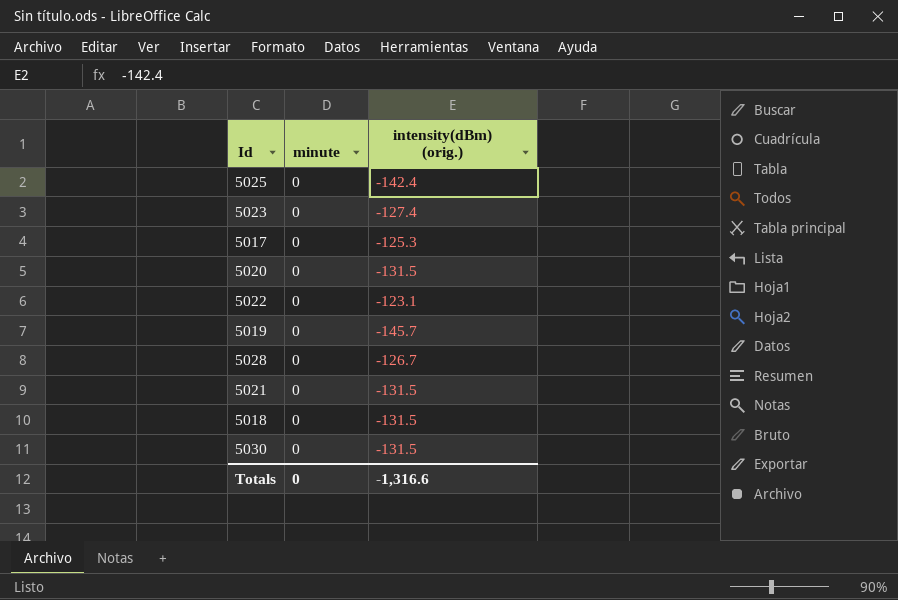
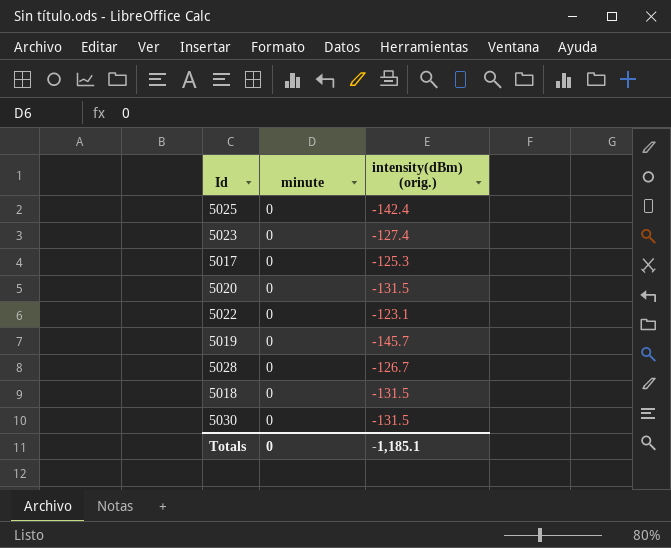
row 5021: 0 | -131.5 -> none
Totals | intensity(dBm) (orig.): -1,316.6 -> -1,185.1

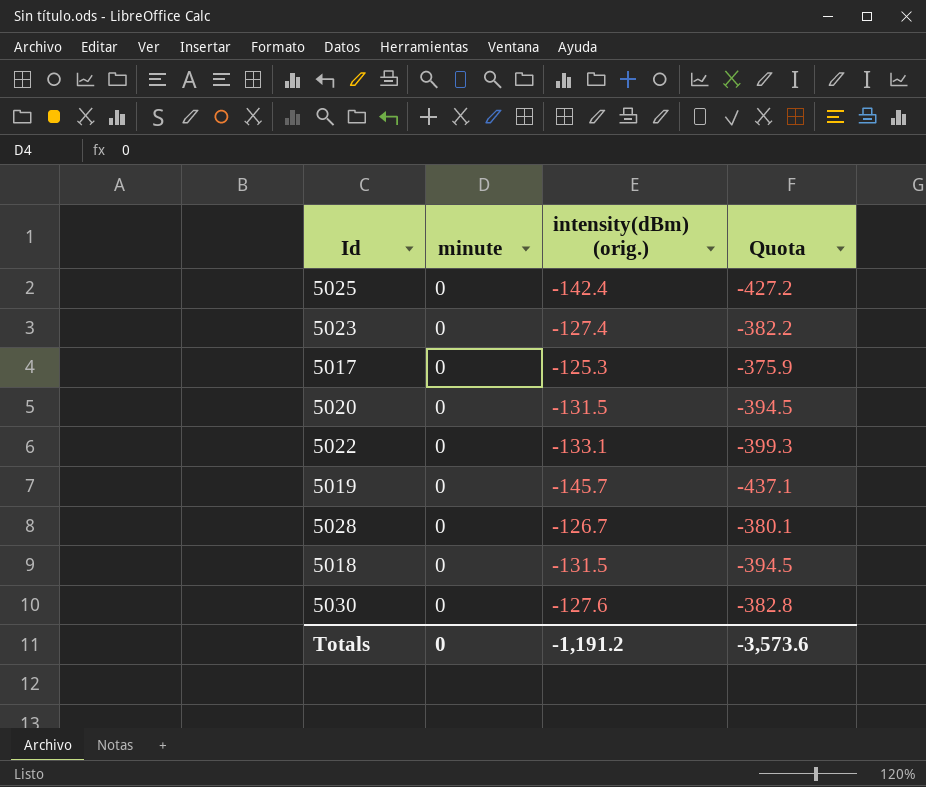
column Quota | formula: none -> [intensity(dBm) (orig.)] * 3
5022 | intensity(dBm) (orig.): -123.1 -> -133.1
5030 | intensity(dBm) (orig.): -131.5 -> -127.6
Totals | intensity(dBm) (orig.): -1,185.1 -> -1,191.2

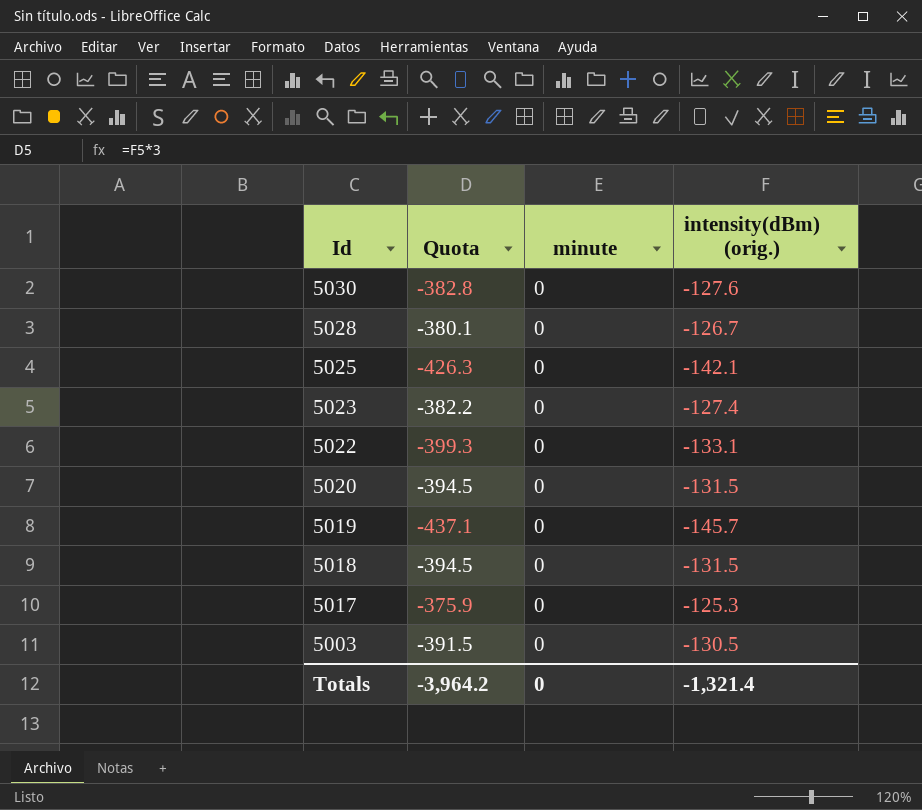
row order: none -> Id descending
column Quota | position: 4 -> 2
5025 | Quota: -427.2 -> -426.3
5025 | intensity(dBm) (orig.): -142.4 -> -142.1
row 5003: none -> -391.5 | 0 | -130.5
Totals | Quota: -3,573.6 -> -3,964.2
Totals | intensity(dBm) (orig.): -1,191.2 -> -1,321.4

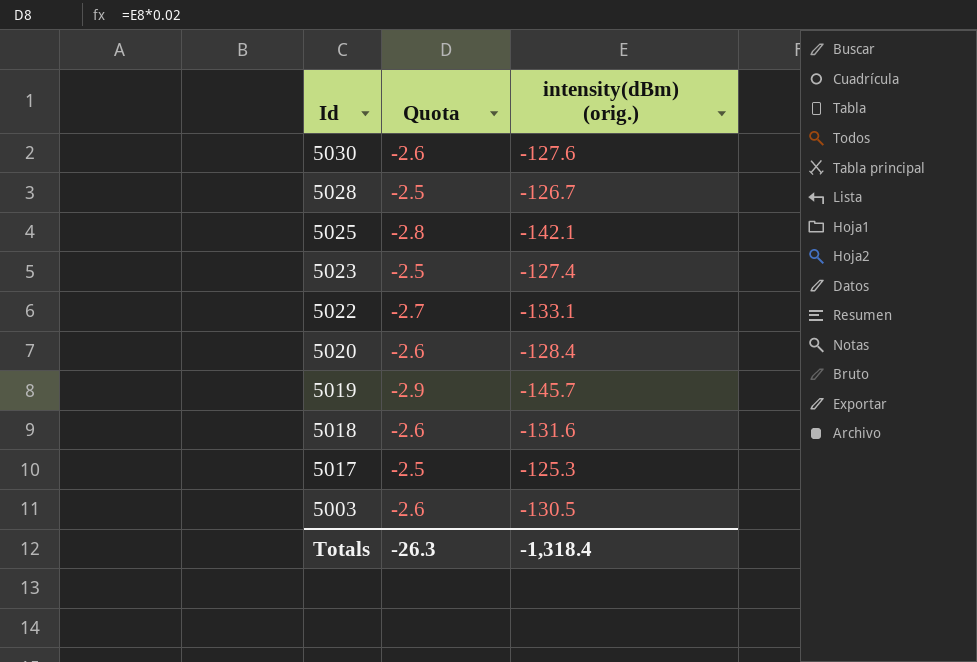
column minute | position: 3 -> none
column Quota | formula: [intensity(dBm) (orig.)] * 3 -> [intensity(dBm) (orig.)] * 0.02
5020 | intensity(dBm) (orig.): -131.5 -> -128.4
5018 | intensity(dBm) (orig.): -131.5 -> -131.6
Totals | Quota: -3,964.2 -> -26.3
Totals | intensity(dBm) (orig.): -1,321.4 -> -1,318.4

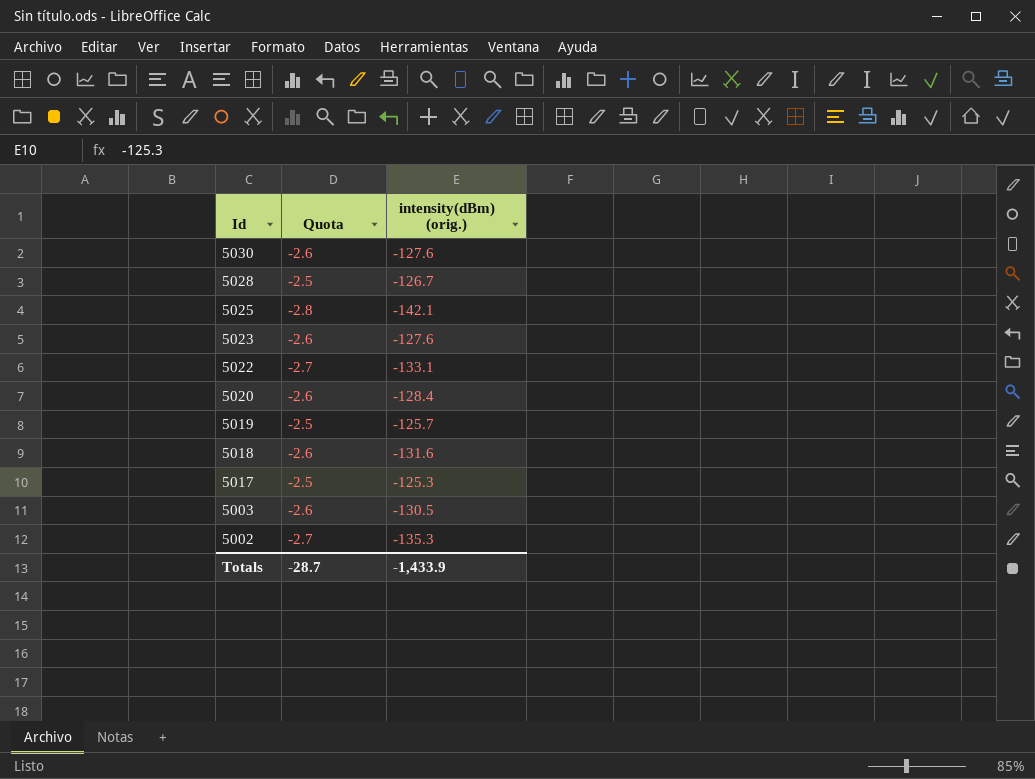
5023 | Quota: -2.5 -> -2.6
5023 | intensity(dBm) (orig.): -127.4 -> -127.6
5019 | Quota: -2.9 -> -2.5
5019 | intensity(dBm) (orig.): -145.7 -> -125.7
row 5002: none -> -2.7 | -135.3
Totals | Quota: -26.3 -> -28.7
Totals | intensity(dBm) (orig.): -1,318.4 -> -1,433.9

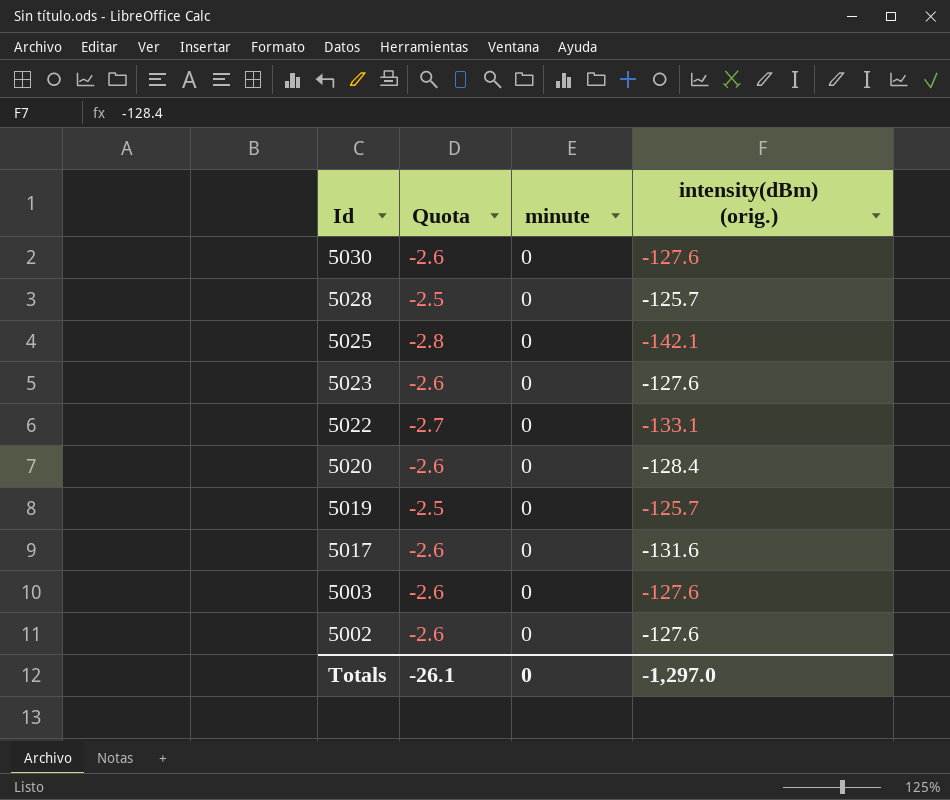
column minute | position: none -> 3
row 5018: -2.6 | -131.6 -> none
5028 | intensity(dBm) (orig.): -126.7 -> -125.7
5017 | Quota: -2.5 -> -2.6
5017 | intensity(dBm) (orig.): -125.3 -> -131.6
5003 | intensity(dBm) (orig.): -130.5 -> -127.6
5002 | Quota: -2.7 -> -2.6
5002 | intensity(dBm) (orig.): -135.3 -> -127.6
Totals | Quota: -28.7 -> -26.1
Totals | intensity(dBm) (orig.): -1,433.9 -> -1,297.0

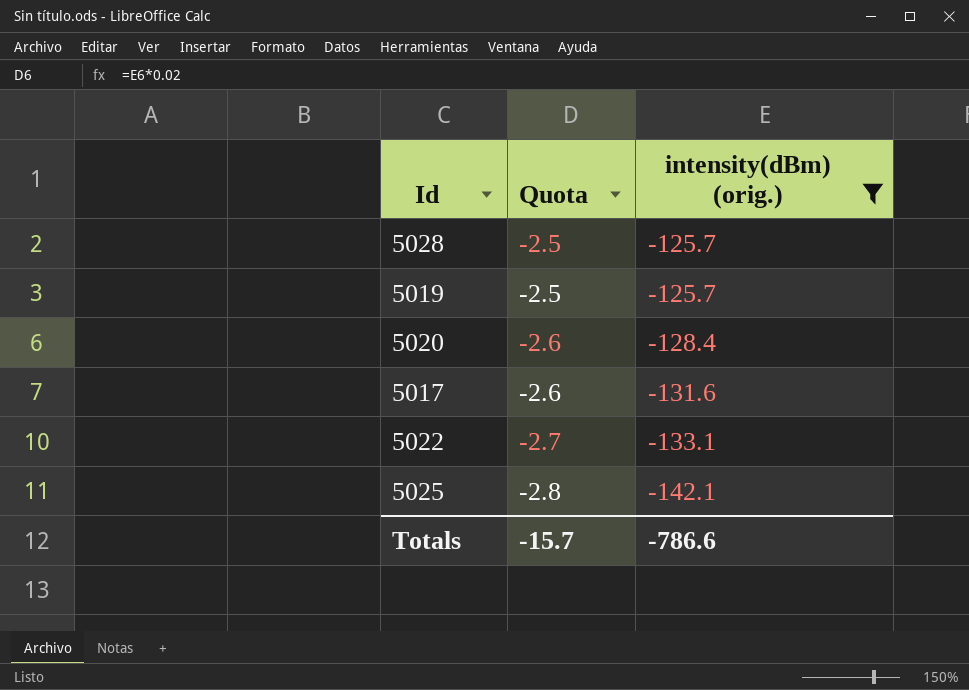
filter: none -> intensity(dBm) (orig.) != -127.6
row order: Id descending -> Quota descending
column minute | position: 3 -> none
Totals | Quota: -26.1 -> -15.7
Totals | intensity(dBm) (orig.): -1,297.0 -> -786.6

